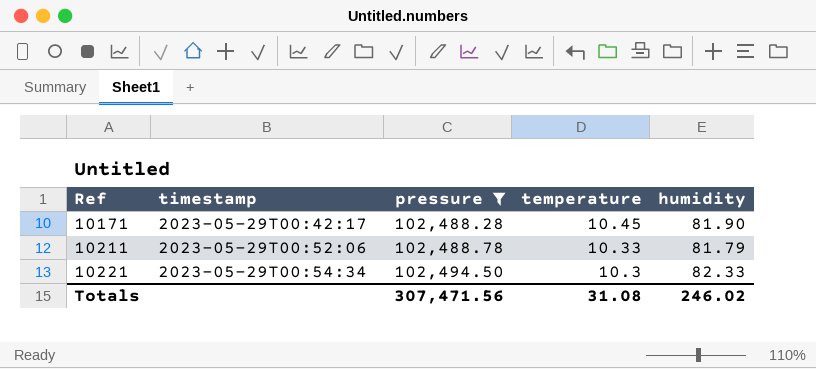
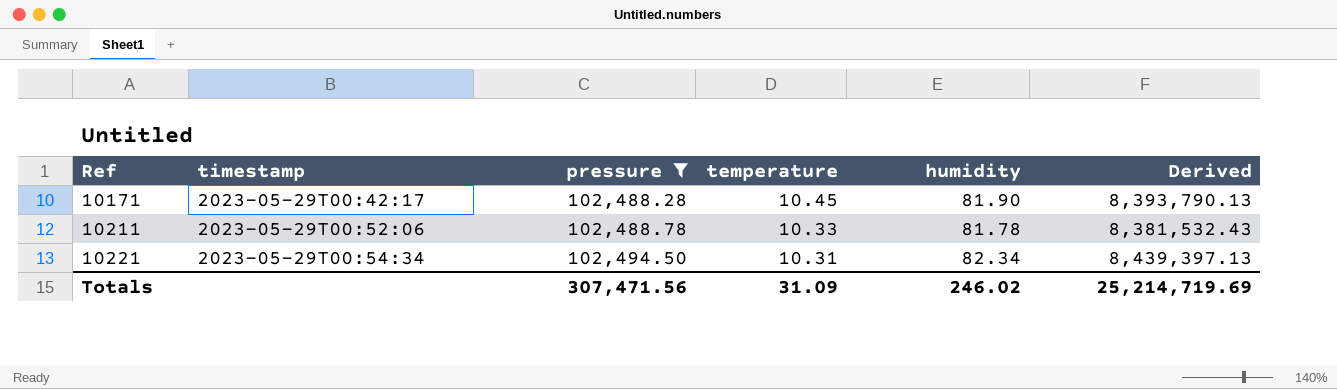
column Derived | formula: none -> [pressure] * [humidity]
10211 | humidity: 81.79 -> 81.78
10221 | temperature: 10.3 -> 10.31
10221 | humidity: 82.33 -> 82.34
Totals | temperature: 31.08 -> 31.09

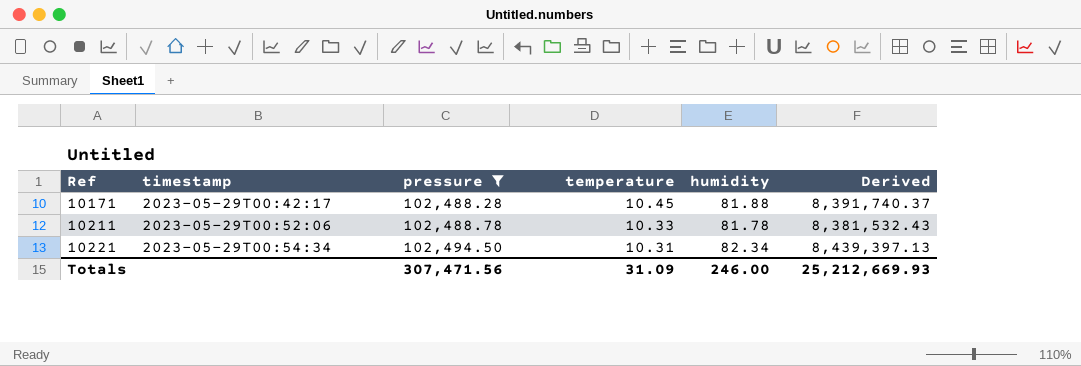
10171 | humidity: 81.90 -> 81.88
10171 | Derived: 8,393,790.13 -> 8,391,740.37
Totals | humidity: 246.02 -> 246.00
Totals | Derived: 25,214,719.69 -> 25,212,669.93

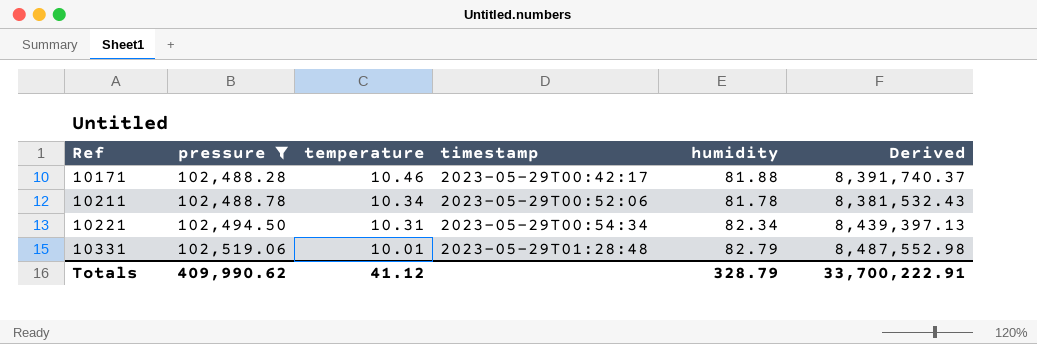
column timestamp | position: 2 -> 4
10171 | temperature: 10.45 -> 10.46
10211 | temperature: 10.33 -> 10.34
row 10331: none -> 102,519.06 | 10.01 | 2023-05-29T01:28:48 | 82.79 | 8,487,552.98
Totals | pressure: 307,471.56 -> 409,990.62
Totals | temperature: 31.09 -> 41.12
Totals | humidity: 246.00 -> 328.79
Totals | Derived: 25,212,669.93 -> 33,700,222.91

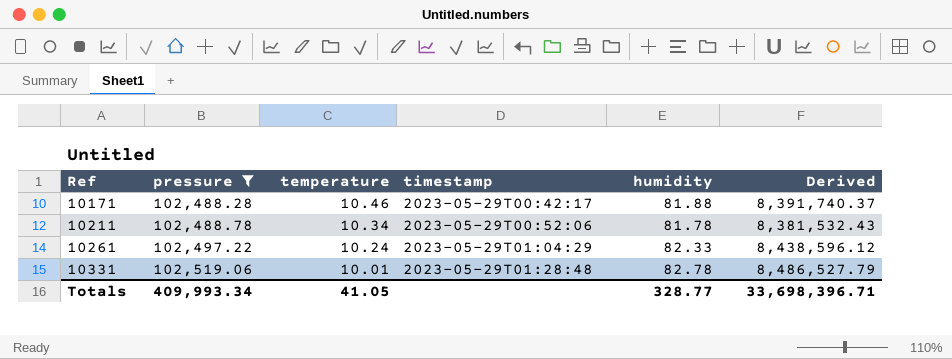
row 10221: 102,494.50 | 10.31 | 2023-05-29T00:54:34 | 82.34 | 8,439,397.13 -> none
row 10261: none -> 102,497.22 | 10.24 | 2023-05-29T01:04:29 | 82.33 | 8,438,596.12
10331 | humidity: 82.79 -> 82.78
10331 | Derived: 8,487,552.98 -> 8,486,527.79
Totals | pressure: 409,990.62 -> 409,993.34
Totals | temperature: 41.12 -> 41.05
Totals | humidity: 328.79 -> 328.77
Totals | Derived: 33,700,222.91 -> 33,698,396.71

